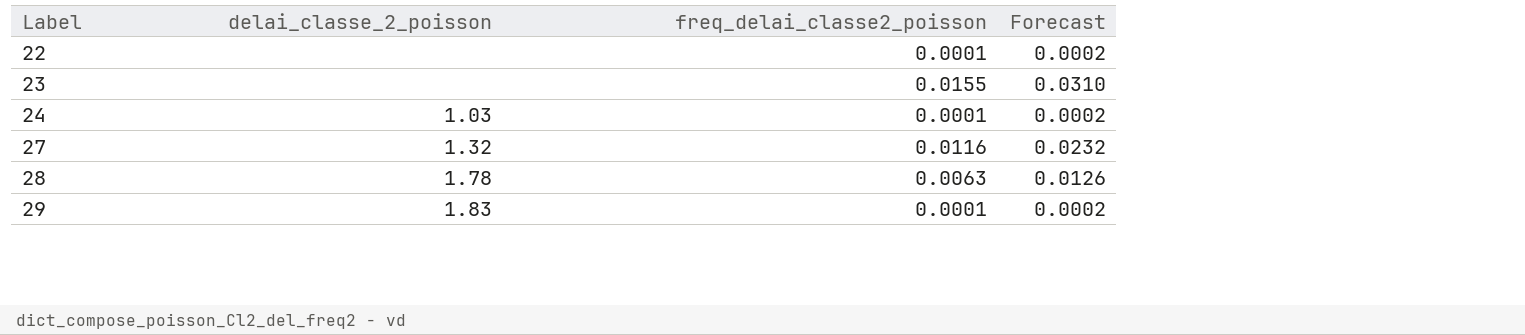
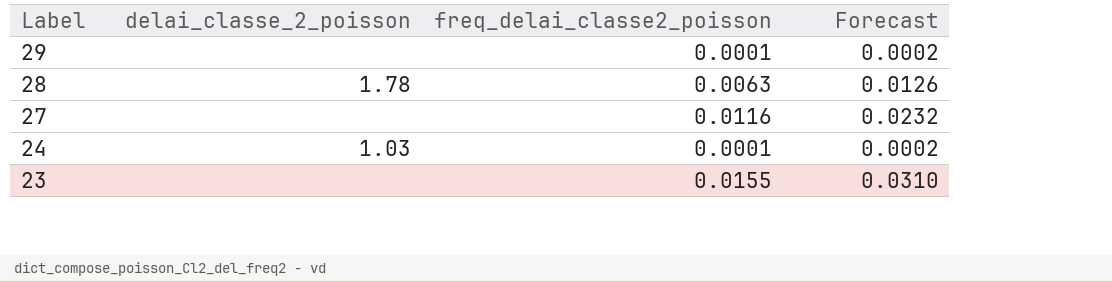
row order: Label ascending -> Label descending
row 22: none | 0.0001 | 0.0002 -> none
29 | delai_classe_2_poisson: 1.83 -> none
27 | delai_classe_2_poisson: 1.32 -> none

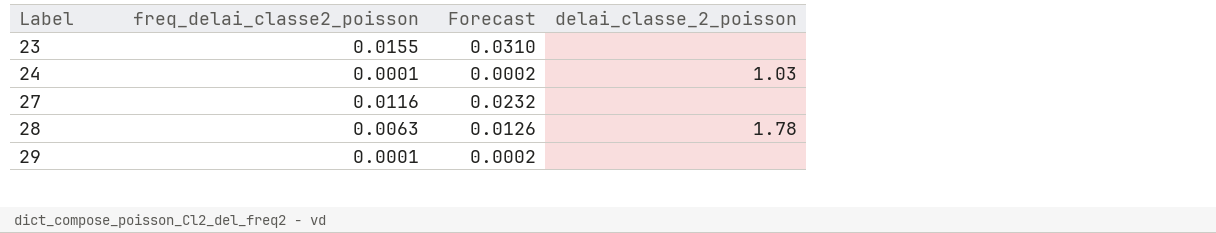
row order: Label descending -> Label ascending
column delai_classe_2_poisson | position: 2 -> 4

